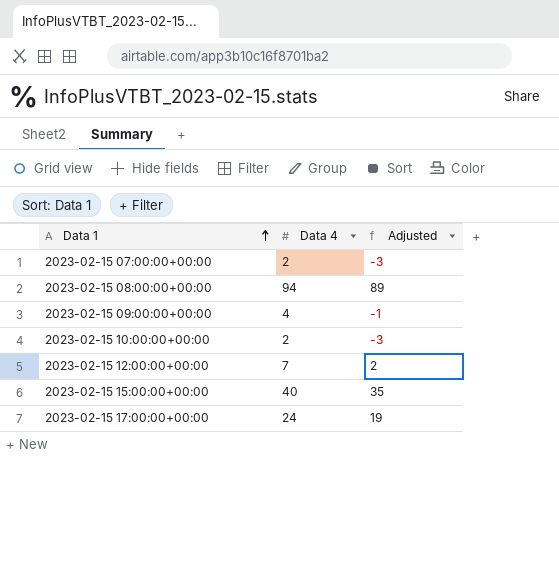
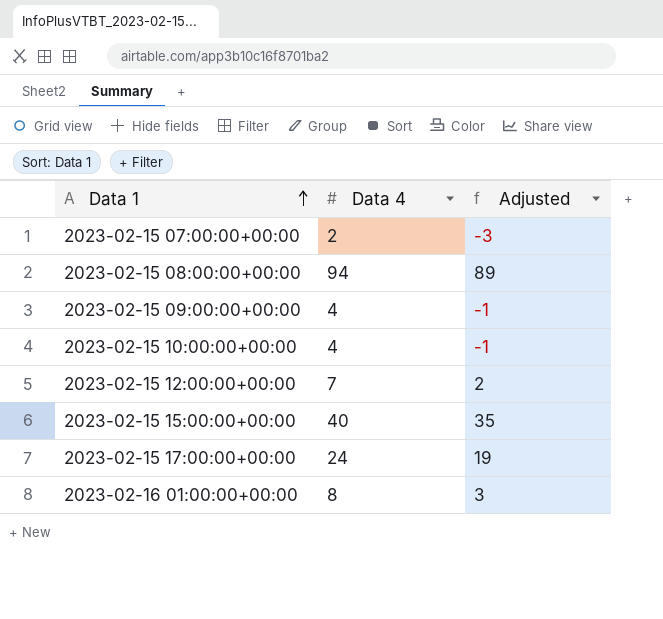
2023-02-15 10:00:00+00:00 | Data 4: 2 -> 4
2023-02-15 10:00:00+00:00 | Adjusted: -3 -> -1
row 2023-02-16 01:00:00+00:00: none -> 8 | 3

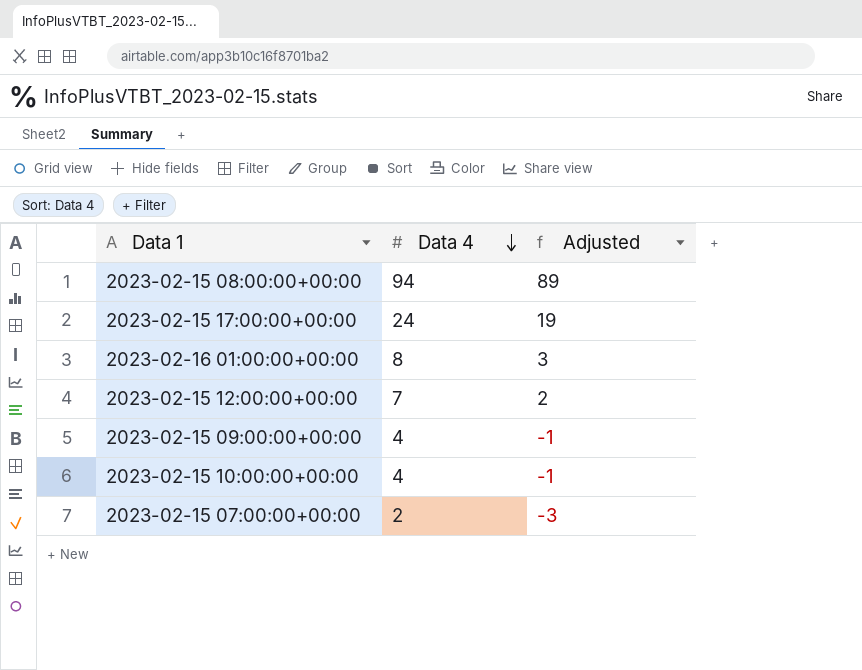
row order: Data 1 ascending -> Data 4 descending
row 2023-02-15 15:00:00+00:00: 40 | 35 -> none

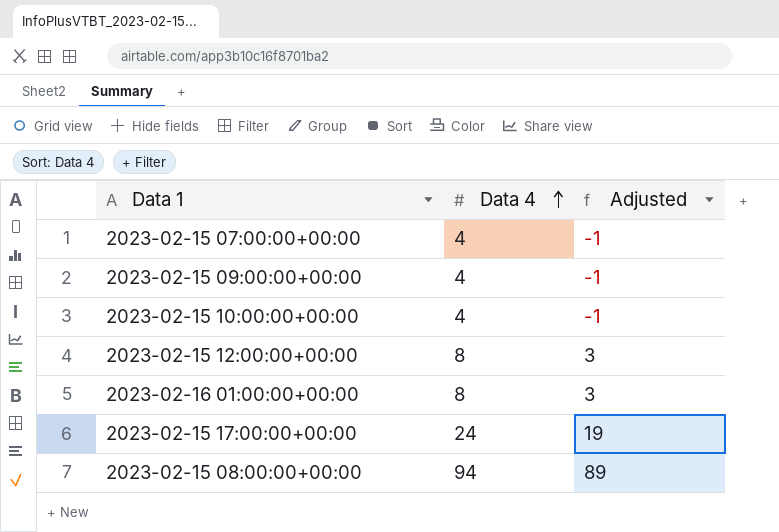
row order: Data 4 descending -> Data 4 ascending
2023-02-15 07:00:00+00:00 | Data 4: 2 -> 4
2023-02-15 07:00:00+00:00 | Adjusted: -3 -> -1
2023-02-15 12:00:00+00:00 | Data 4: 7 -> 8
2023-02-15 12:00:00+00:00 | Adjusted: 2 -> 3

